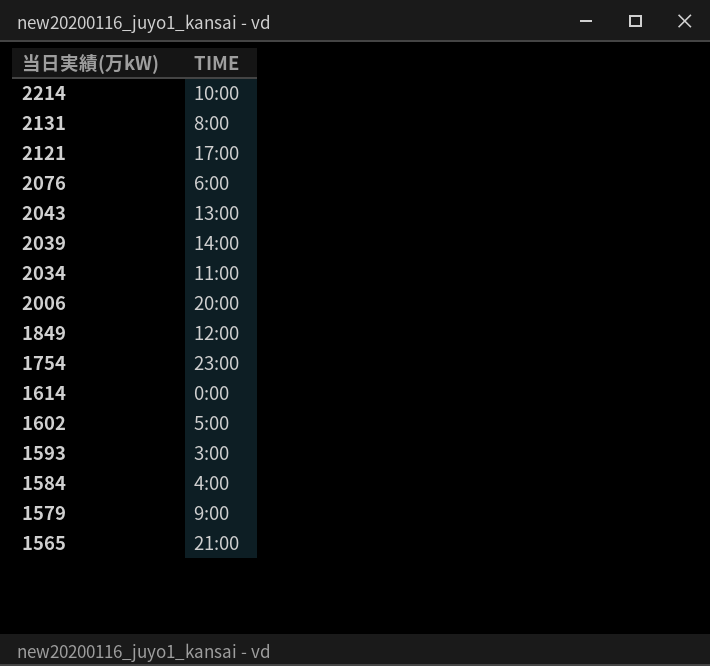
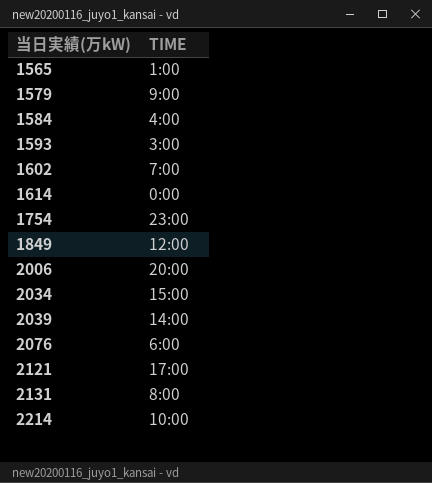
row order: 当日実績(万kW) descending -> 当日実績(万kW) ascending
row 2043: 13:00 -> none
1565 | TIME: 21:00 -> 1:00
1602 | TIME: 5:00 -> 7:00
2034 | TIME: 11:00 -> 15:00

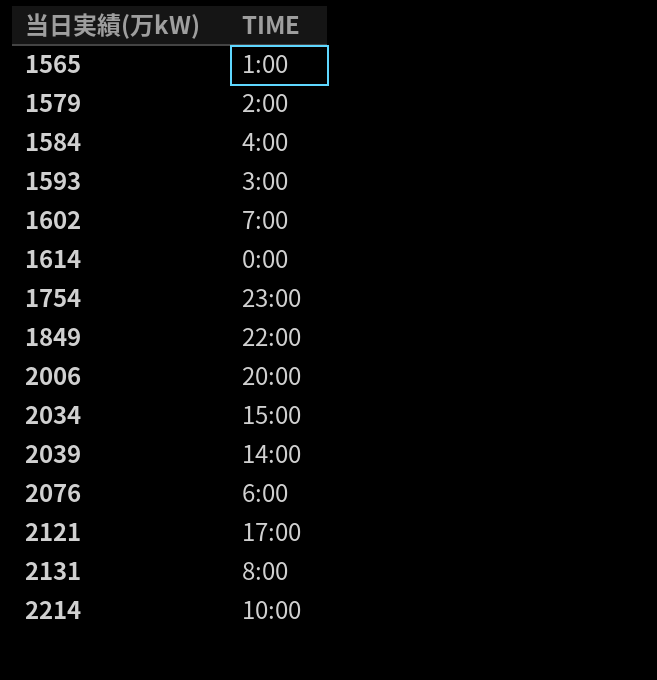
1579 | TIME: 9:00 -> 2:00
1849 | TIME: 12:00 -> 22:00

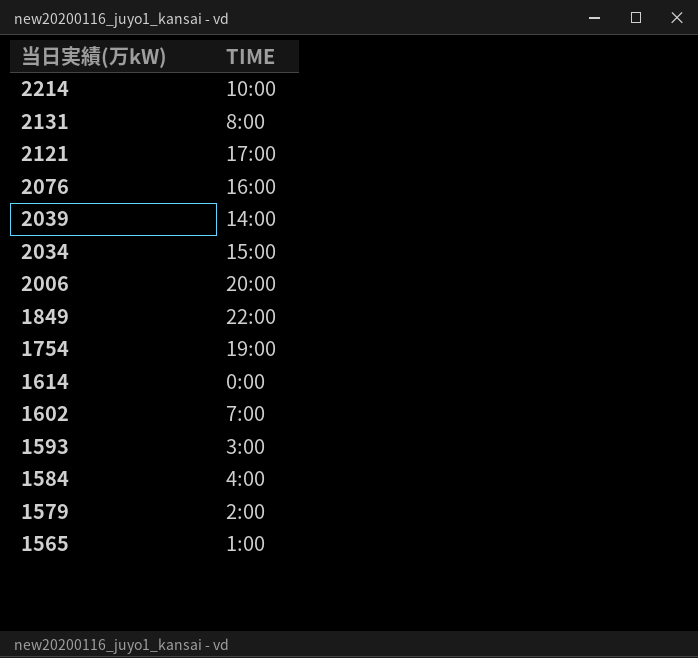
row order: 当日実績(万kW) ascending -> 当日実績(万kW) descending
2076 | TIME: 6:00 -> 16:00
1754 | TIME: 23:00 -> 19:00

